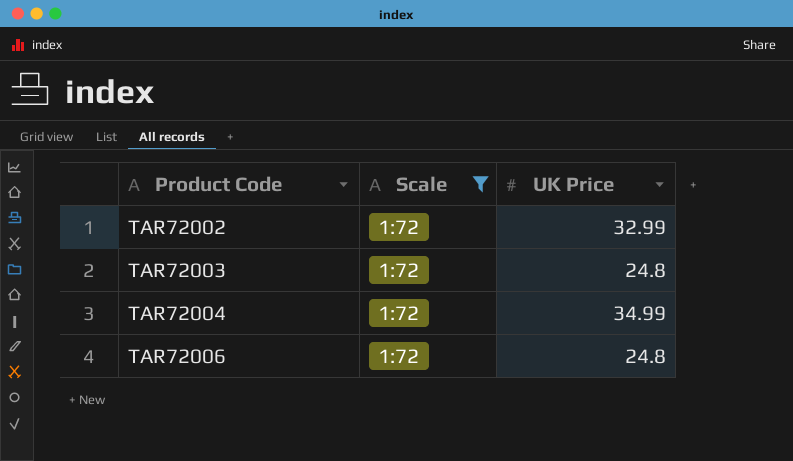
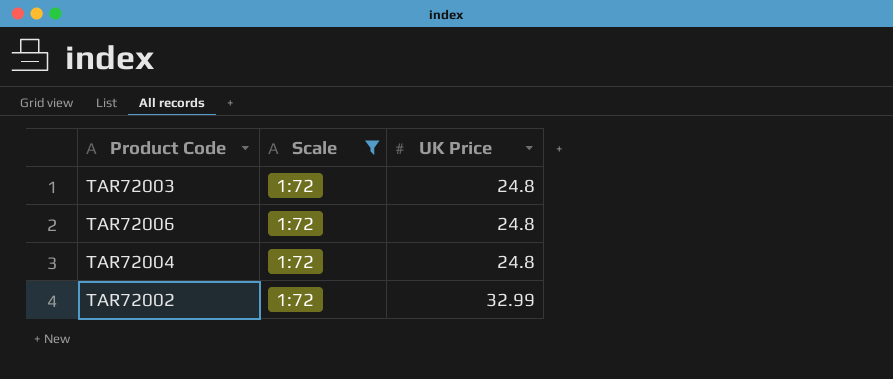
row order: Product Code ascending -> UK Price ascending
TAR72004 | UK Price: 34.99 -> 24.8

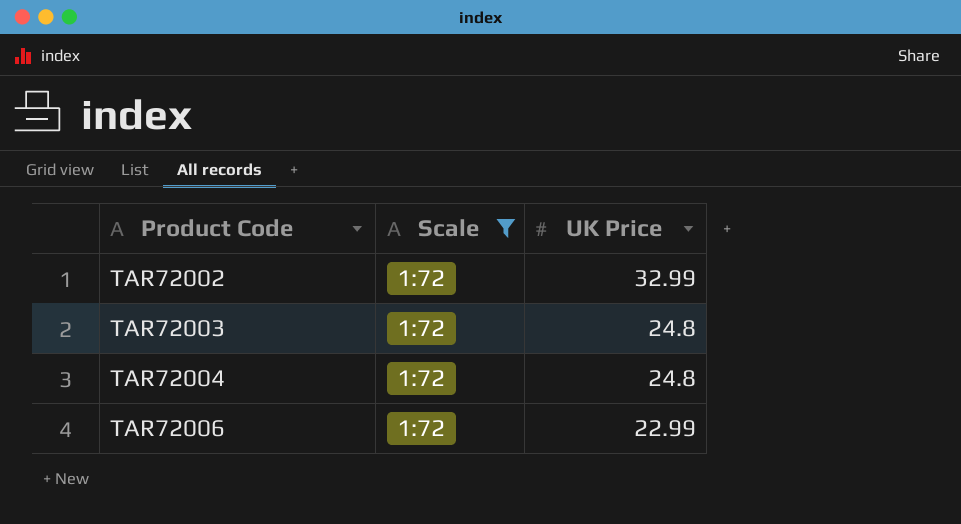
row order: UK Price ascending -> Product Code ascending
TAR72006 | UK Price: 24.8 -> 22.99

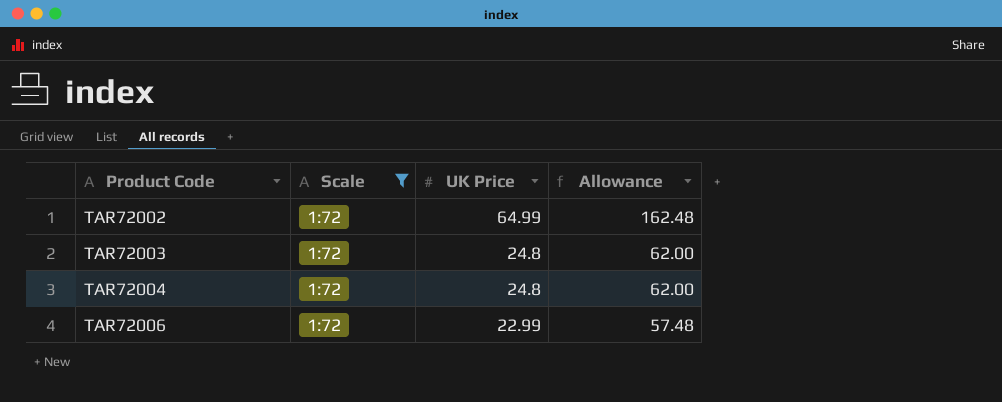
column Allowance | formula: none -> [UK Price] * 2.5
TAR72002 | UK Price: 32.99 -> 64.99

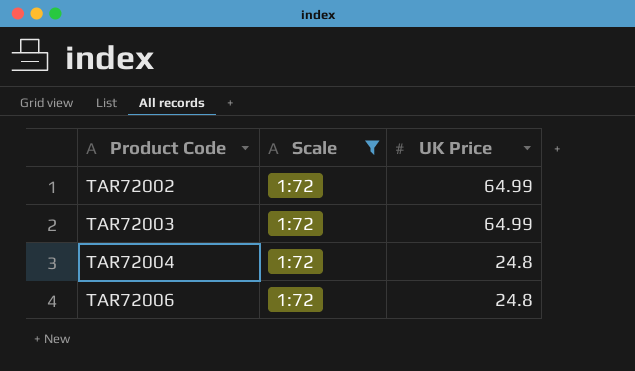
column Allowance | formula: [UK Price] * 2.5 -> none
TAR72003 | UK Price: 24.8 -> 64.99
TAR72006 | UK Price: 22.99 -> 24.8

